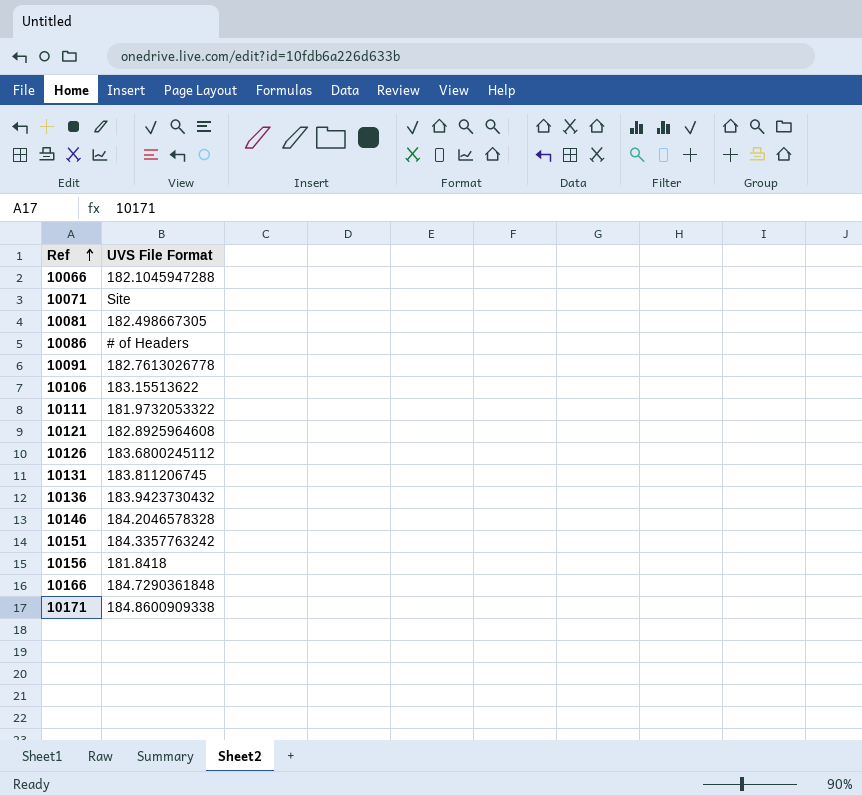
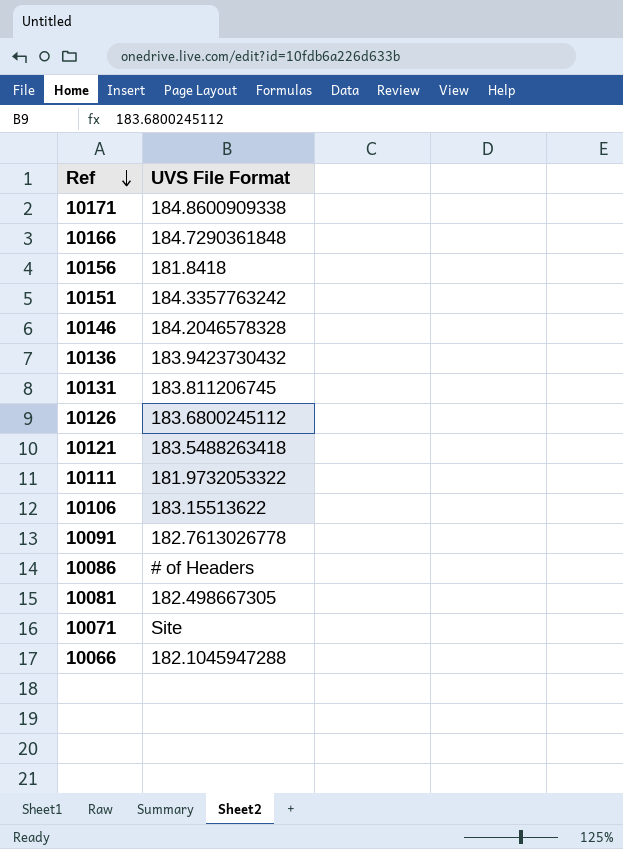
row order: Ref ascending -> Ref descending
10121 | UVS File Format: 182.8925964608 -> 183.5488263418

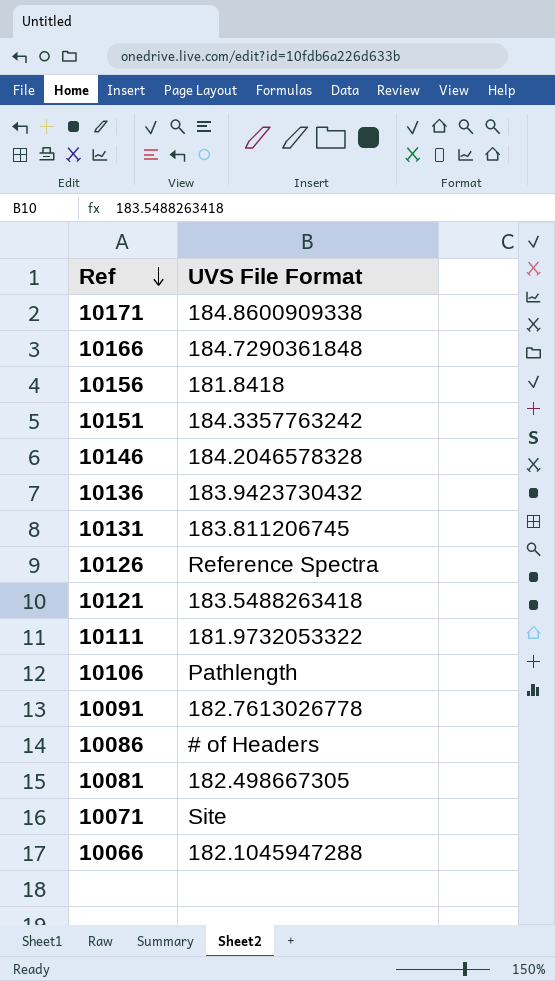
10126 | UVS File Format: 183.6800245112 -> Reference Spectra
10106 | UVS File Format: 183.15513622 -> Pathlength

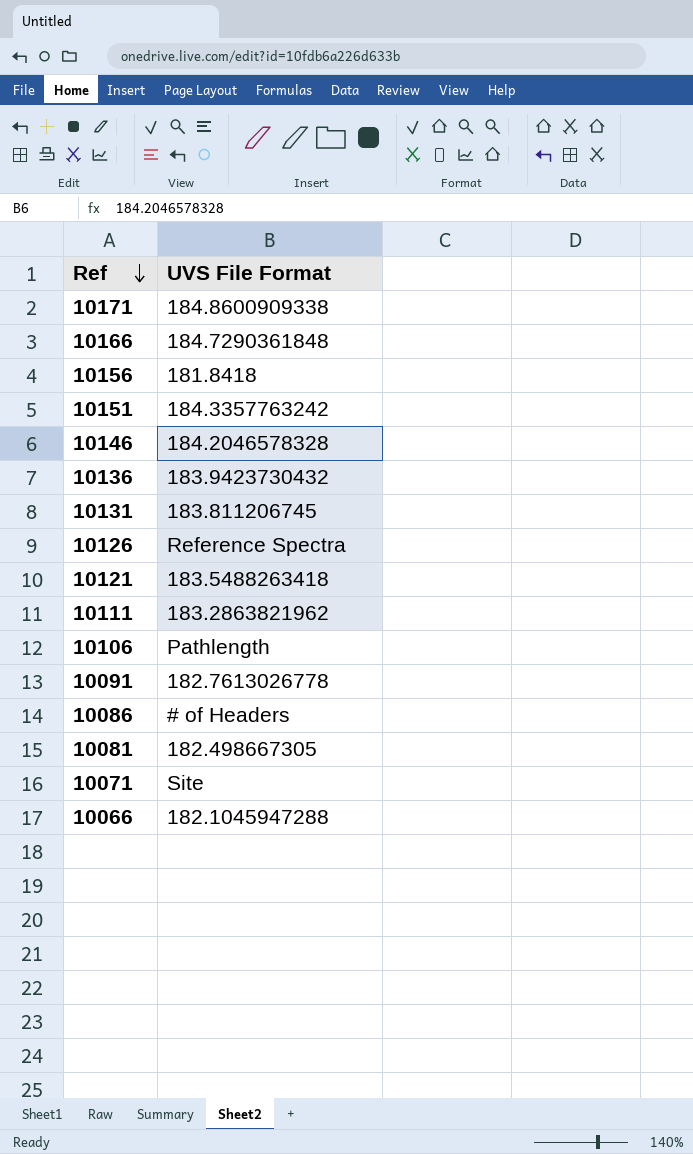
10111 | UVS File Format: 181.9732053322 -> 183.2863821962

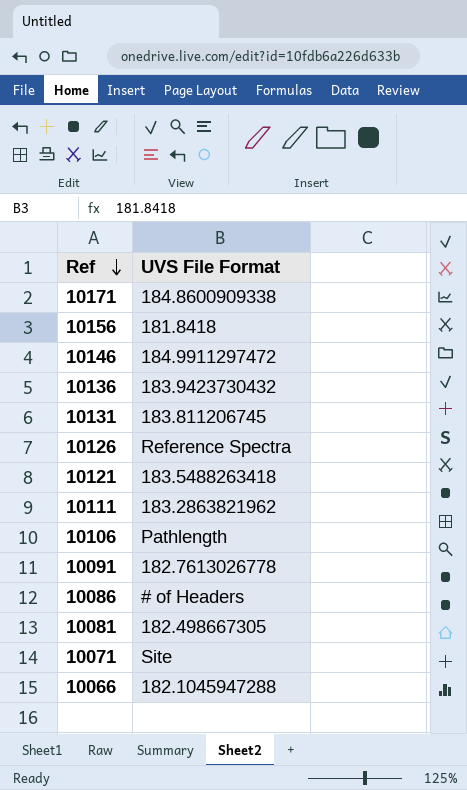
row 10166: 184.7290361848 -> none
row 10151: 184.3357763242 -> none
10146 | UVS File Format: 184.2046578328 -> 184.9911297472

